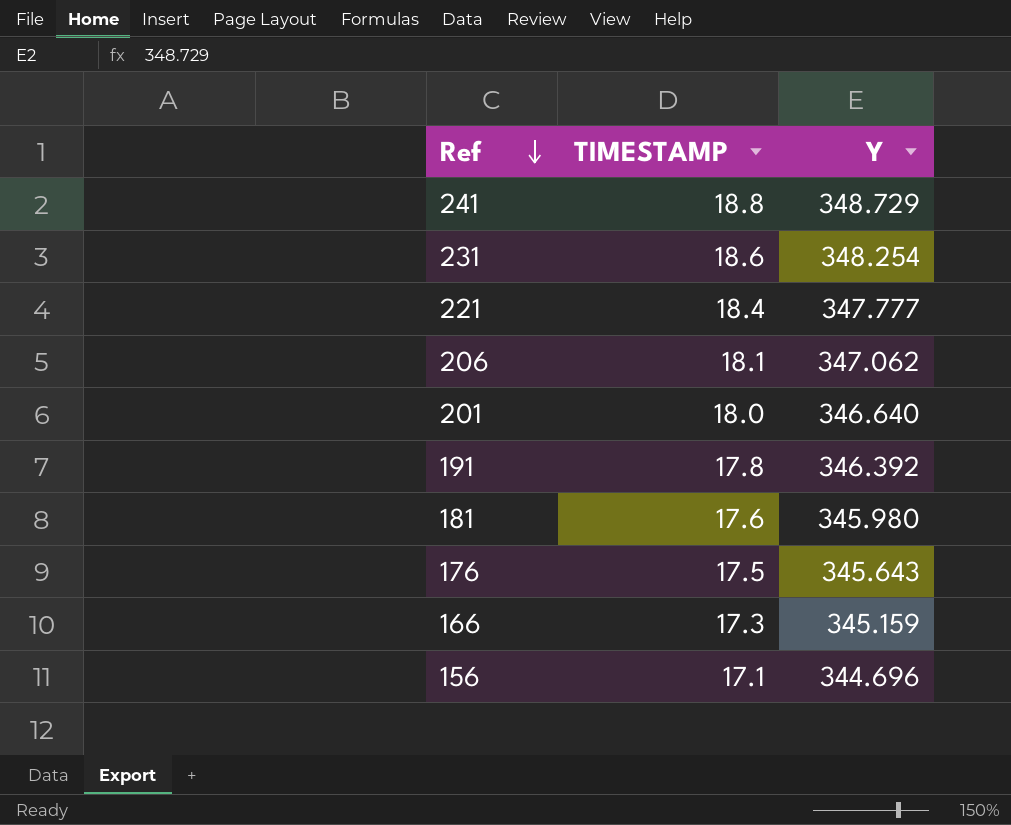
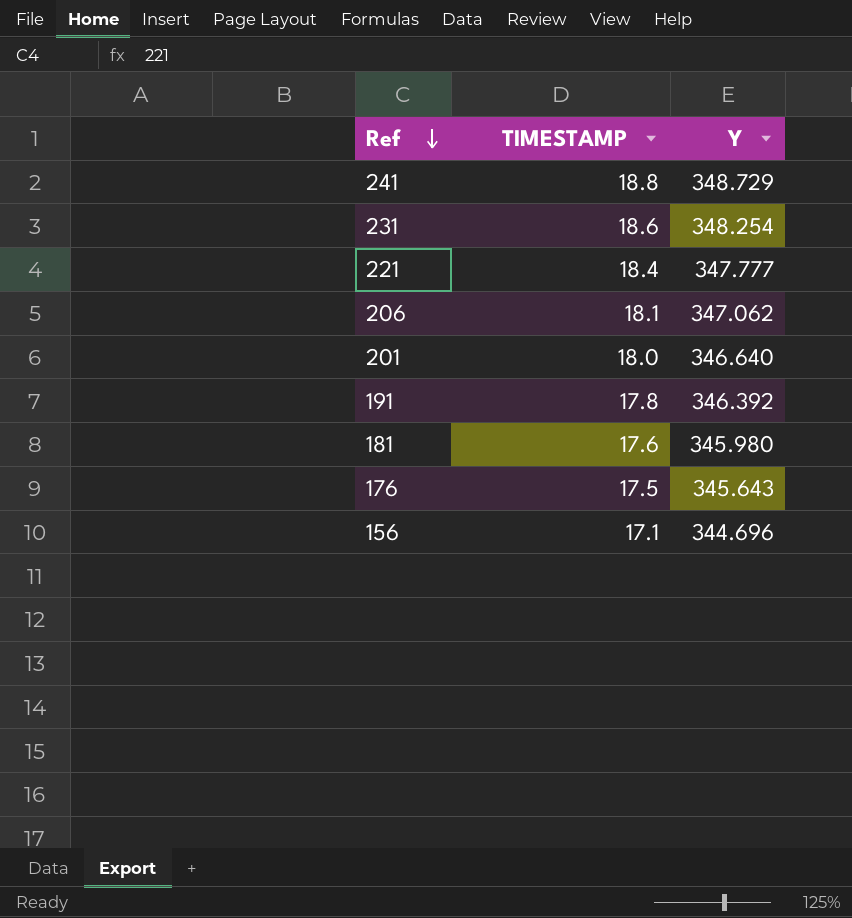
row 166: 17.3 | 345.159 -> none

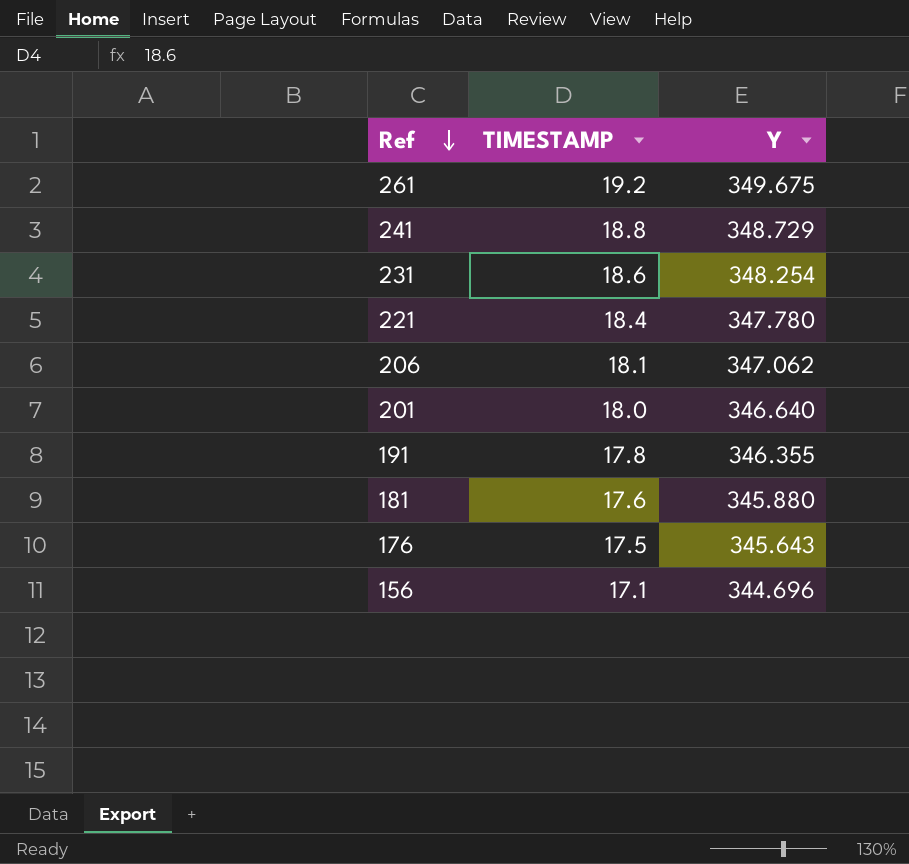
row 261: none -> 19.2 | 349.675
221 | Y: 347.777 -> 347.780
191 | Y: 346.392 -> 346.355
181 | Y: 345.980 -> 345.880

